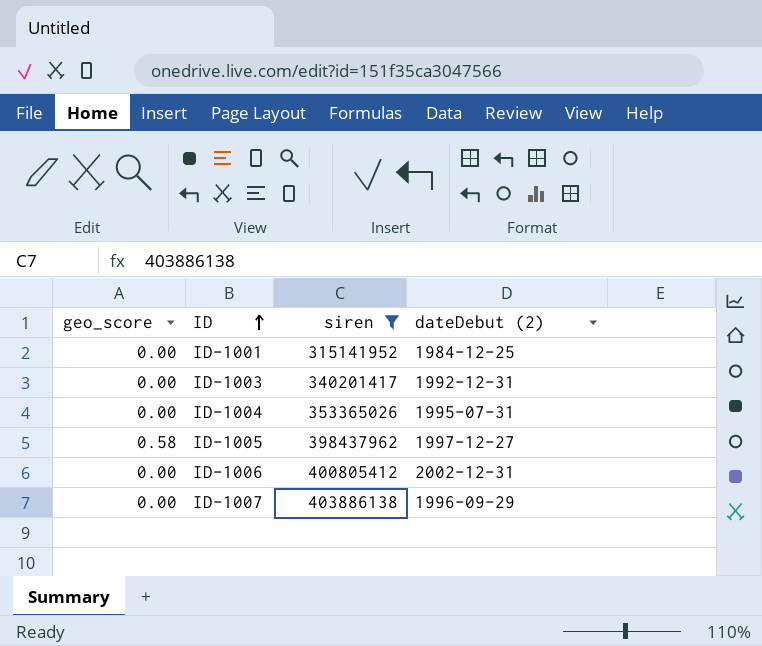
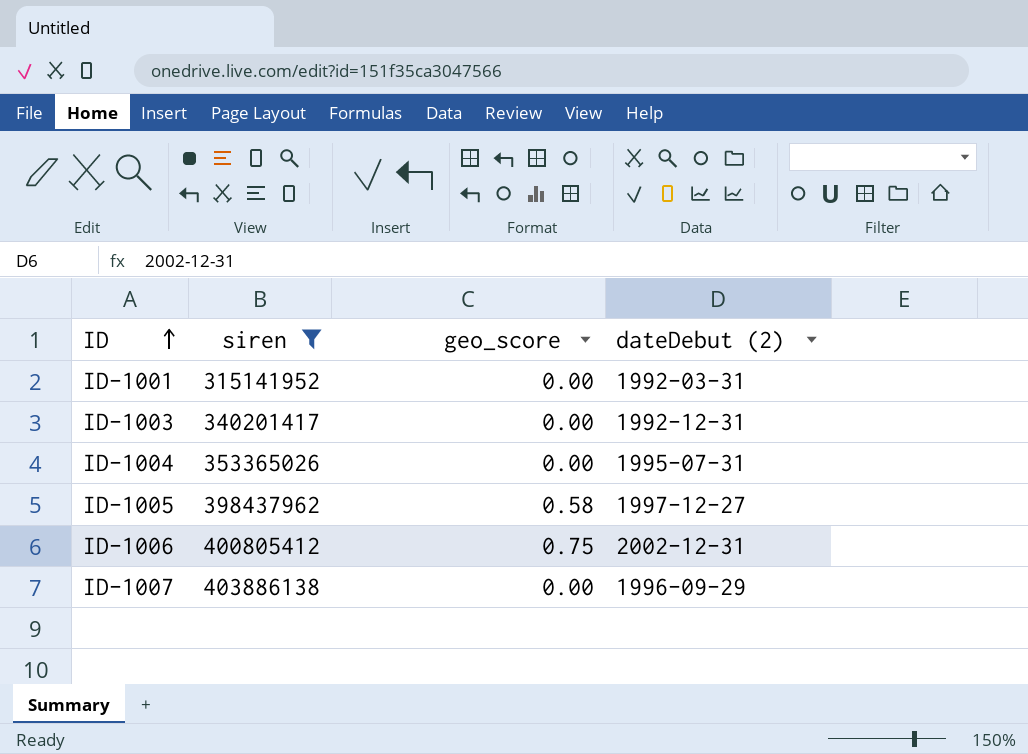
column geo_score | position: 1 -> 3
ID-1001 | dateDebut (2): 1984-12-25 -> 1992-03-31
ID-1006 | geo_score: 0.00 -> 0.75

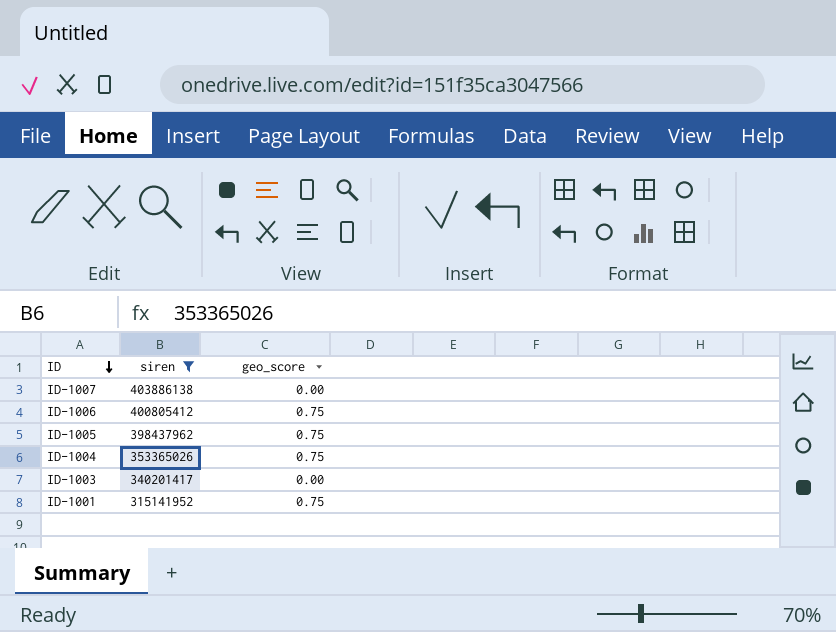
row order: ID ascending -> ID descending
column dateDebut (2) | position: 4 -> none
ID-1005 | geo_score: 0.58 -> 0.75
ID-1004 | geo_score: 0.00 -> 0.75
ID-1001 | geo_score: 0.00 -> 0.75

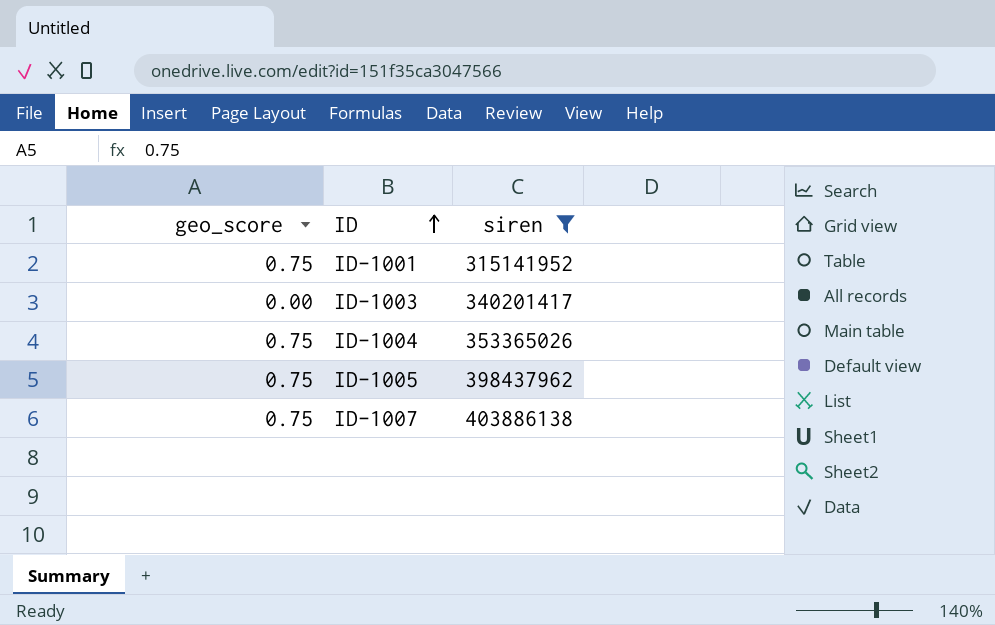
row order: ID descending -> ID ascending
column geo_score | position: 3 -> 1
row ID-1006: 400805412 | 0.75 -> none
ID-1007 | geo_score: 0.00 -> 0.75

